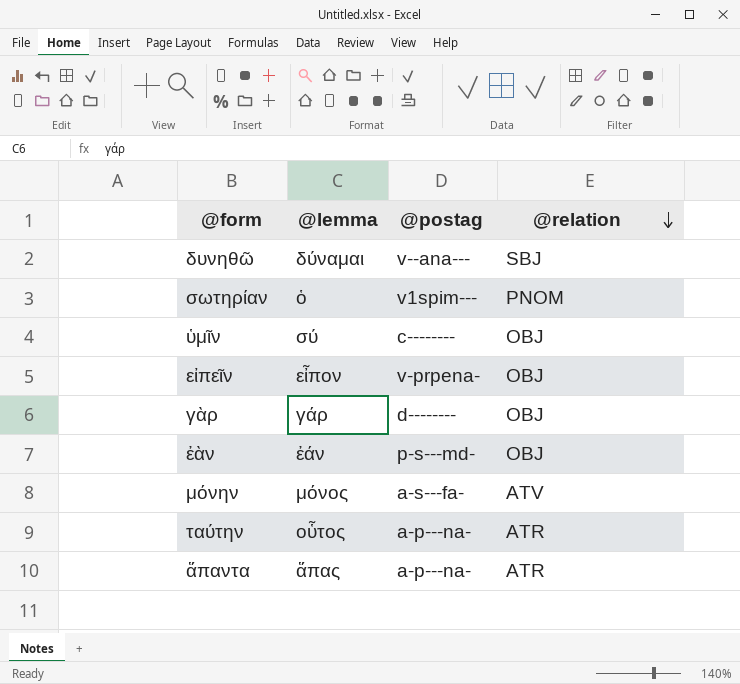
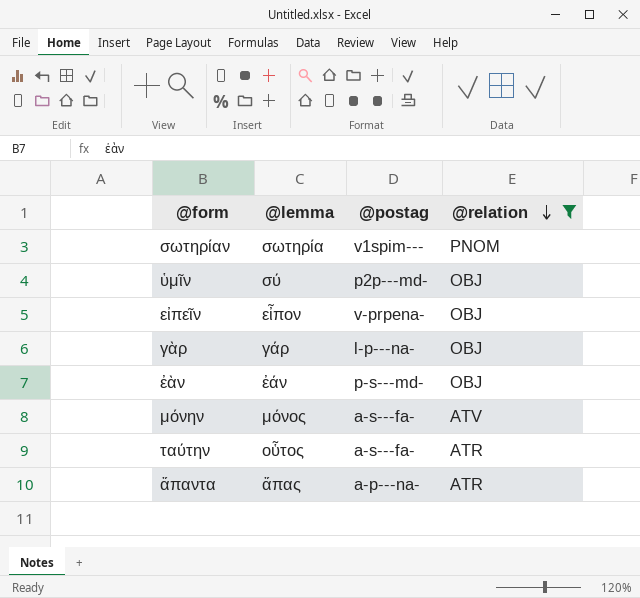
filter: none -> @relation != SBJ
σωτηρίαν | @lemma: ὁ -> σωτηρία
ὑμῖν | @postag: c-------- -> p2p---md-
γὰρ | @postag: d-------- -> l-p---na-
ταύτην | @postag: a-p---na- -> a-s---fa-

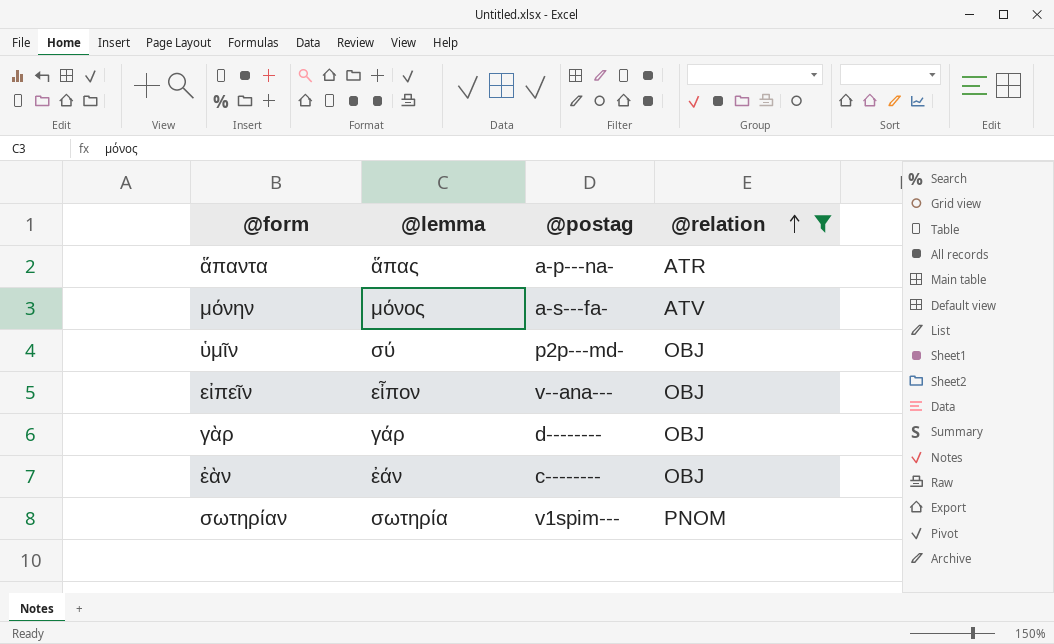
row order: @relation descending -> @relation ascending
row ταύτην: οὗτος | a-s---fa- | ATR -> none
εἰπεῖν | @postag: v-prpena- -> v--ana---
γὰρ | @postag: l-p---na- -> d--------
ἐὰν | @postag: p-s---md- -> c--------

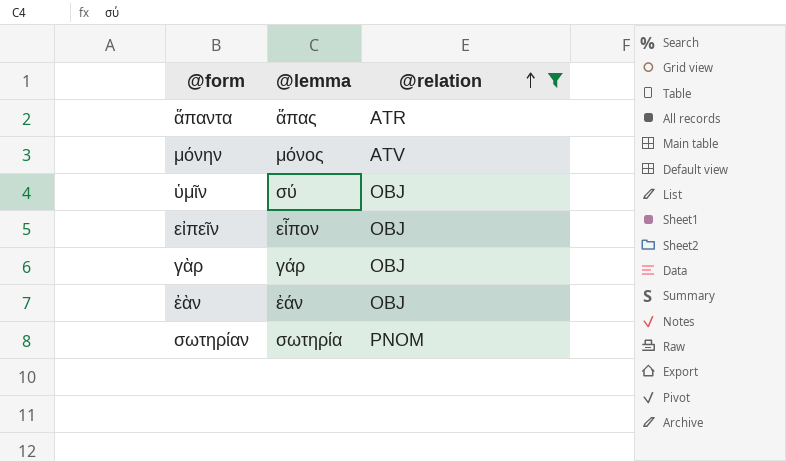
column @postag | position: 3 -> none

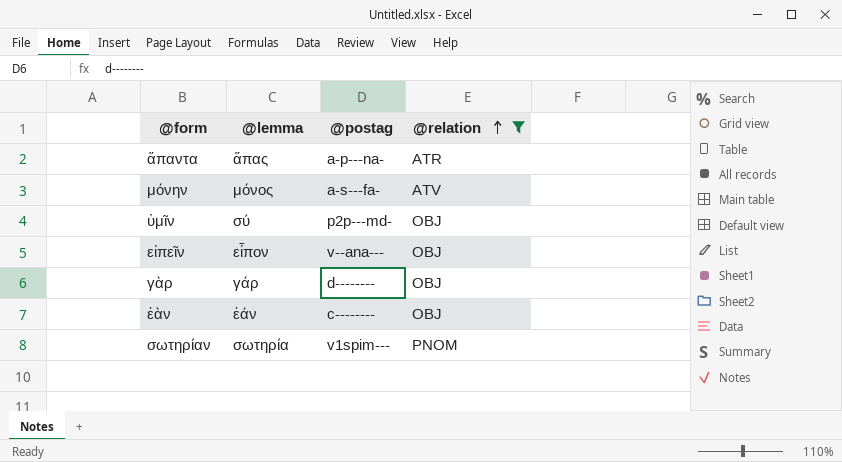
column @postag | position: none -> 3

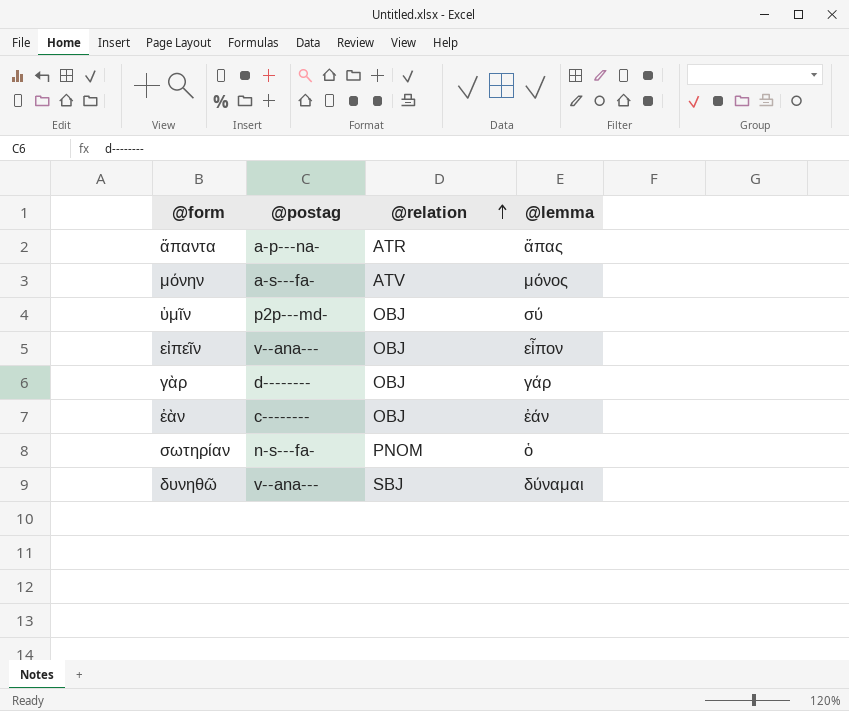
filter: @relation != SBJ -> none
column @lemma | position: 2 -> 4
σωτηρίαν | @postag: v1spim--- -> n-s---fa-
σωτηρίαν | @lemma: σωτηρία -> ὁ

